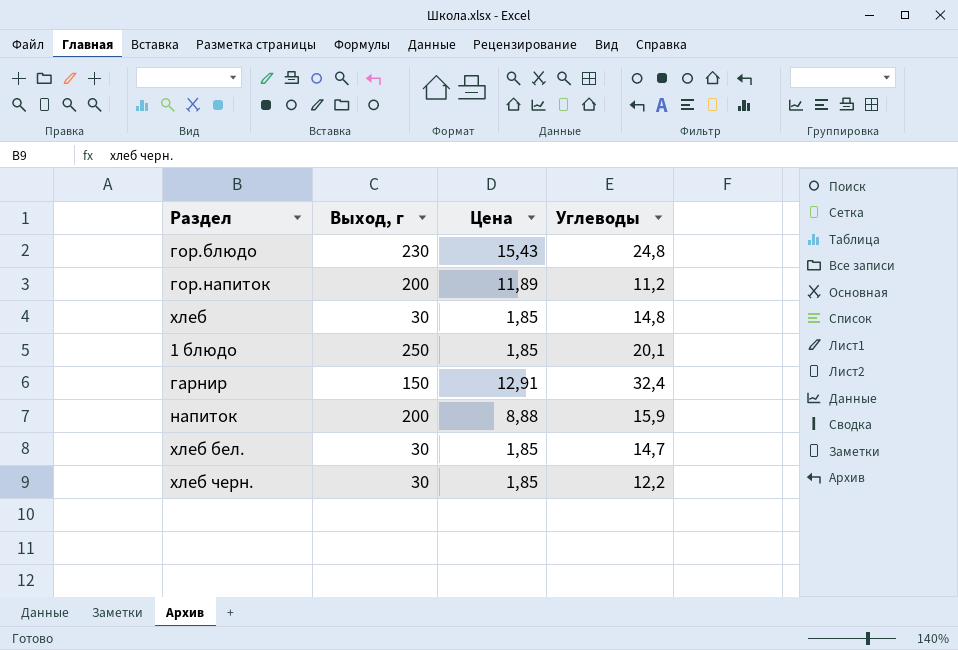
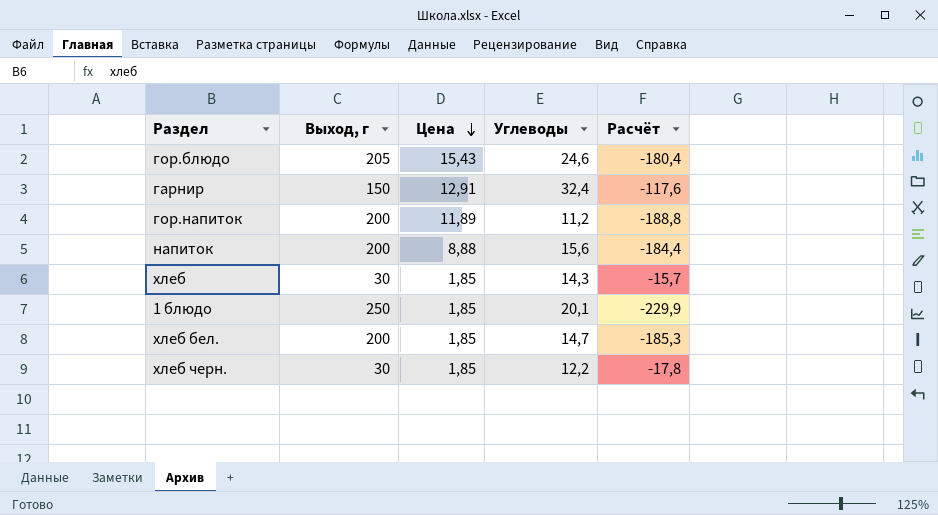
row order: none -> Цена descending
column Расчёт | formula: none -> [Углеводы] - [Выход, г]
гор.блюдо | Выход, г: 230 -> 205
гор.блюдо | Углеводы: 24,8 -> 24,6
напиток | Углеводы: 15,9 -> 15,6
хлеб | Углеводы: 14,8 -> 14,3
хлеб бел. | Выход, г: 30 -> 200

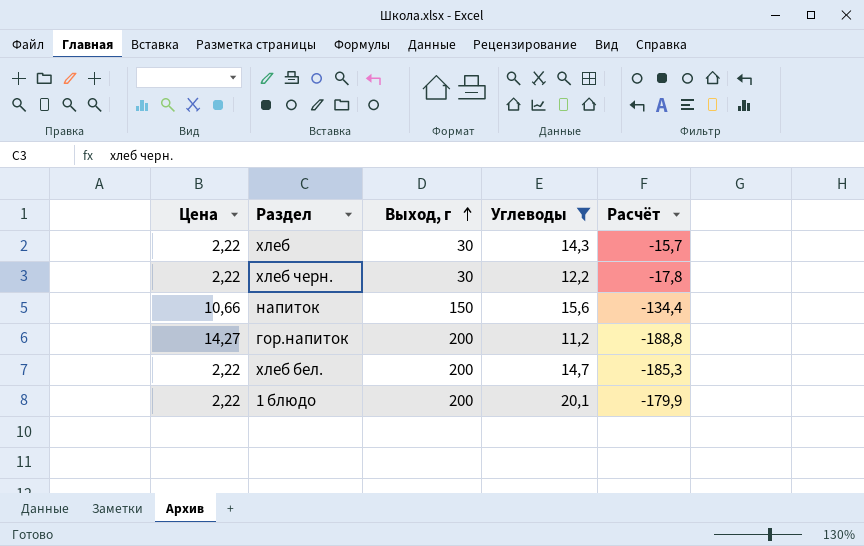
filter: none -> Углеводы <= 20,1
row order: Цена descending -> Выход, г ascending
column Цена | position: 3 -> 1
хлеб | Цена: 1,85 -> 2,22
хлеб черн. | Цена: 1,85 -> 2,22
напиток | Цена: 8,88 -> 10,66
напиток | Выход, г: 200 -> 150
напиток | Расчёт: -184,4 -> -134,4
гор.напиток | Цена: 11,89 -> 14,27
хлеб бел. | Цена: 1,85 -> 2,22
1 блюдо | Цена: 1,85 -> 2,22
1 блюдо | Выход, г: 250 -> 200
1 блюдо | Расчёт: -229,9 -> -179,9

